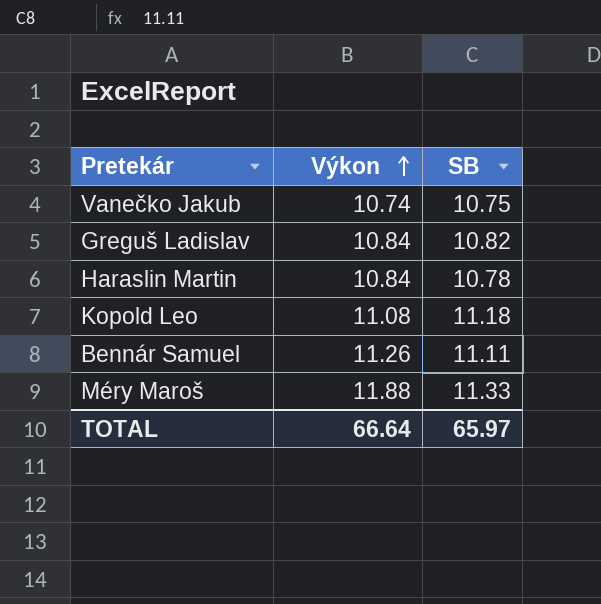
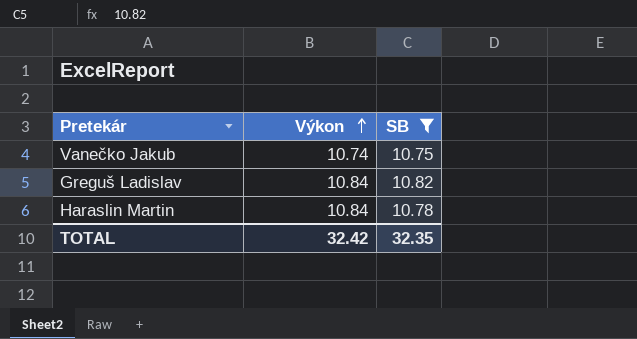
filter: none -> SB <= 10.82
TOTAL | Výkon: 66.64 -> 32.42
TOTAL | SB: 65.97 -> 32.35

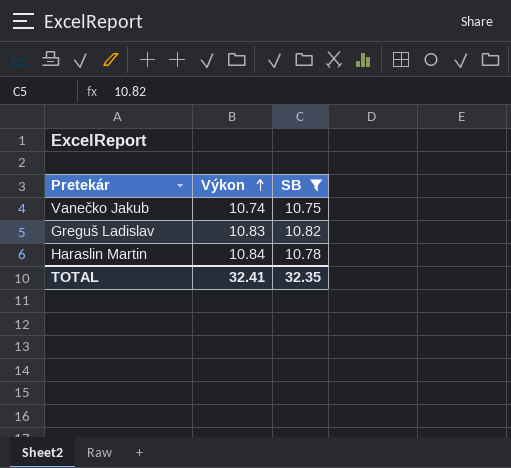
Greguš Ladislav | Výkon: 10.84 -> 10.83
TOTAL | Výkon: 32.42 -> 32.41

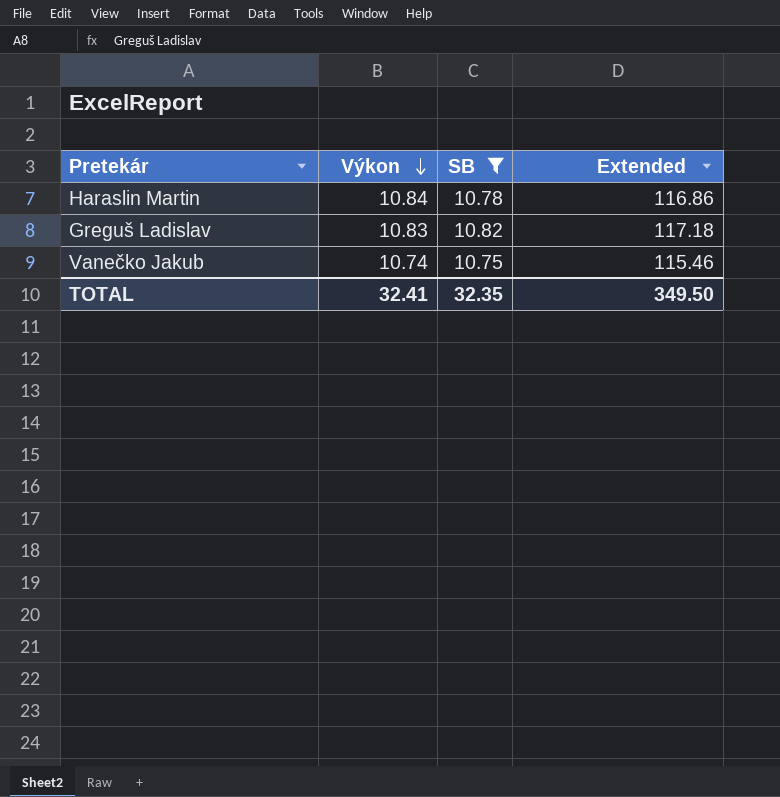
row order: Výkon ascending -> Výkon descending
column Extended | formula: none -> [Výkon] * [SB]

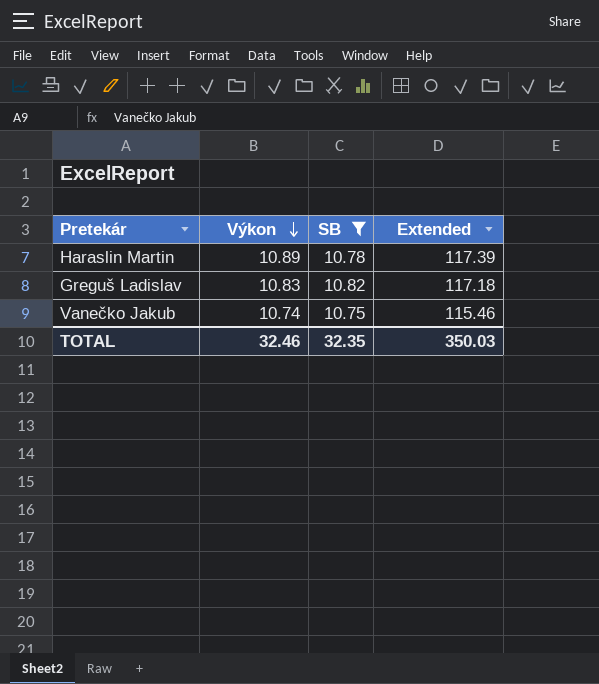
Haraslin Martin | Výkon: 10.84 -> 10.89
Haraslin Martin | Extended: 116.86 -> 117.39
TOTAL | Výkon: 32.41 -> 32.46
TOTAL | Extended: 349.50 -> 350.03

